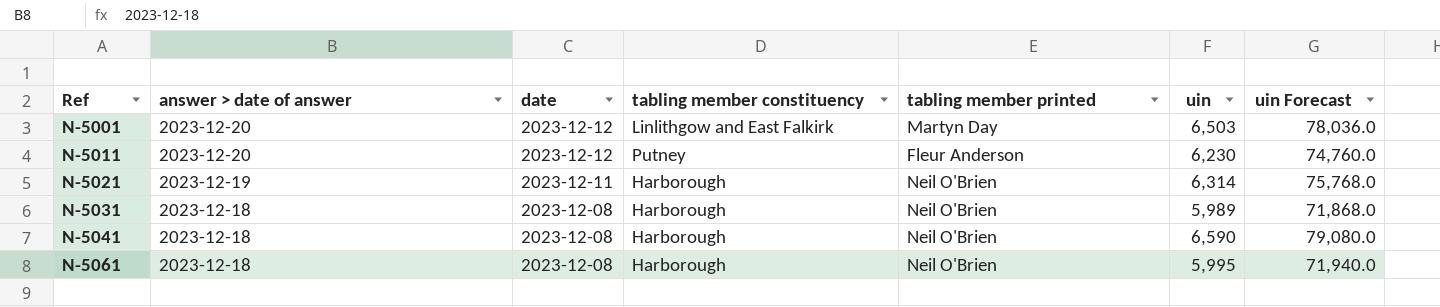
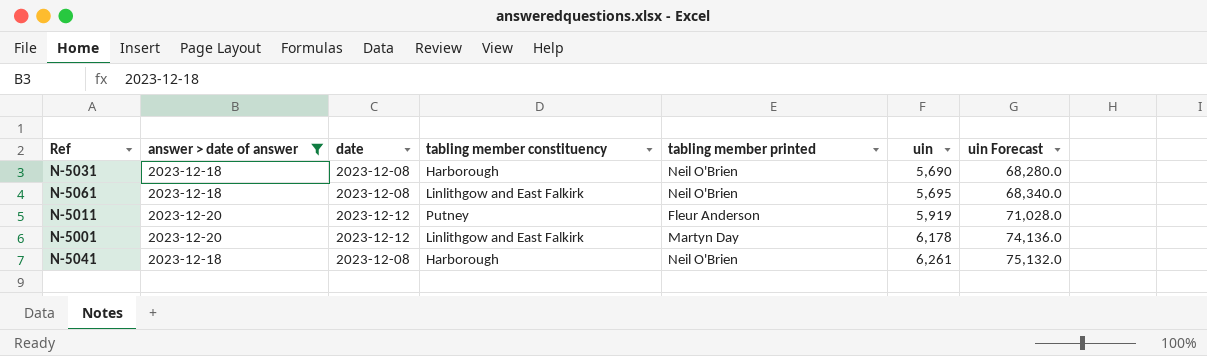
filter: none -> answer > date of answer != 2023-12-19
row order: Ref ascending -> uin ascending
N-5031 | uin: 5,989 -> 5,690
N-5031 | uin Forecast: 71,868.0 -> 68,280.0
N-5061 | tabling member constituency: Harborough -> Linlithgow and East Falkirk
N-5061 | uin: 5,995 -> 5,695
N-5061 | uin Forecast: 71,940.0 -> 68,340.0
N-5011 | uin: 6,230 -> 5,919
N-5011 | uin Forecast: 74,760.0 -> 71,028.0
N-5001 | uin: 6,503 -> 6,178
N-5001 | uin Forecast: 78,036.0 -> 74,136.0
N-5041 | uin: 6,590 -> 6,261
N-5041 | uin Forecast: 79,080.0 -> 75,132.0

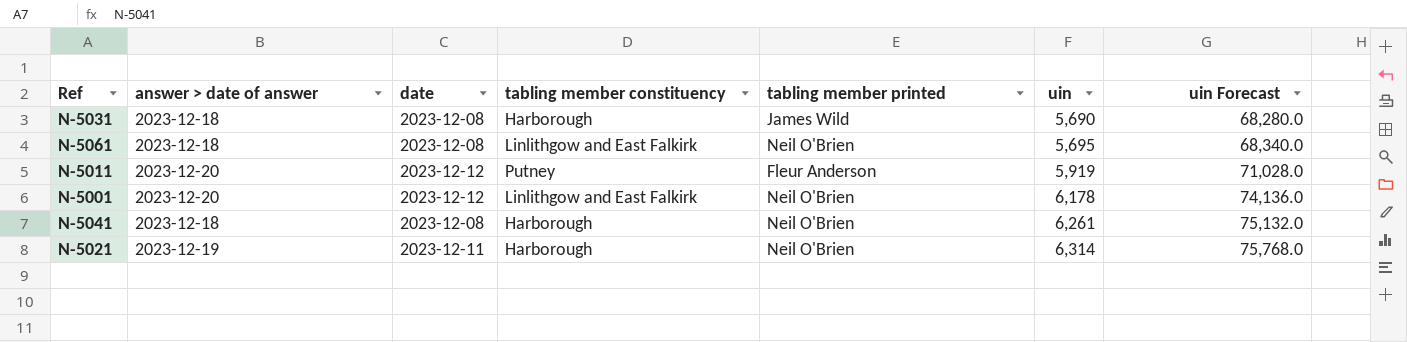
filter: answer > date of answer != 2023-12-19 -> none
N-5031 | tabling member printed: Neil O'Brien -> James Wild
N-5001 | tabling member printed: Martyn Day -> Neil O'Brien

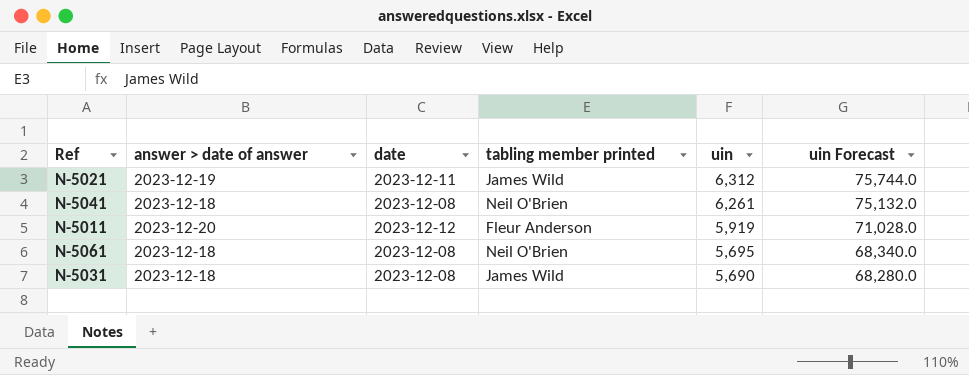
row order: uin ascending -> uin descending
column tabling member constituency | position: 4 -> none
row N-5001: 2023-12-20 | 2023-12-12 | Linlithgow and East Falkirk | Neil O'Brien | 6,178 | 74,136.0 -> none
N-5021 | tabling member printed: Neil O'Brien -> James Wild
N-5021 | uin: 6,314 -> 6,312
N-5021 | uin Forecast: 75,768.0 -> 75,744.0

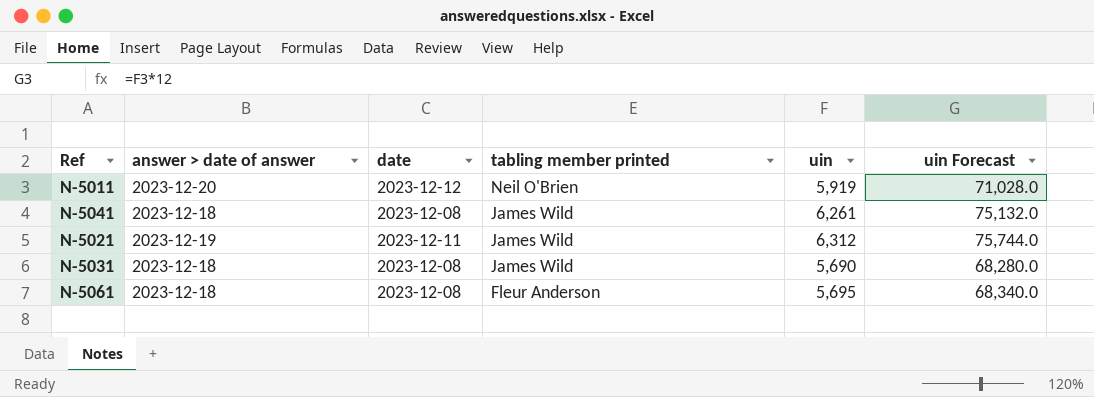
row order: uin descending -> tabling member printed descending
N-5011 | tabling member printed: Fleur Anderson -> Neil O'Brien
N-5041 | tabling member printed: Neil O'Brien -> James Wild
N-5061 | tabling member printed: Neil O'Brien -> Fleur Anderson

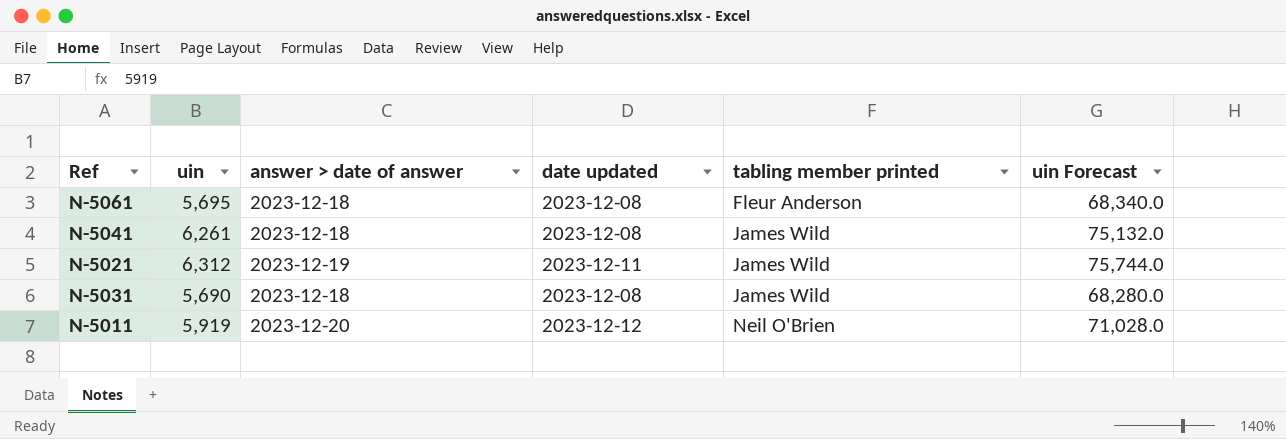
row order: tabling member printed descending -> tabling member printed ascending
column uin | position: 5 -> 2
column name: date -> date updated

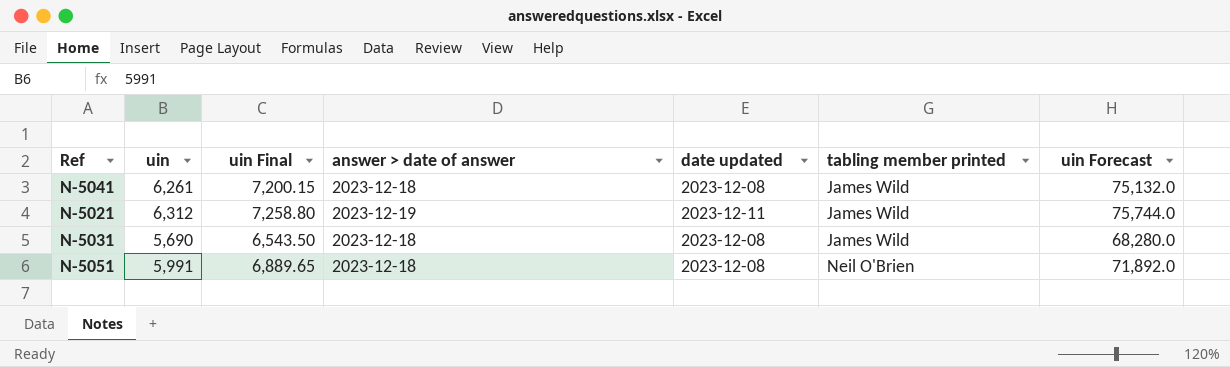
column uin Final | formula: none -> [uin] * 1.15
row N-5061: 5,695 | 2023-12-18 | 2023-12-08 | Fleur Anderson | 68,340.0 -> none
row N-5011: 5,919 | 2023-12-20 | 2023-12-12 | Neil O'Brien | 71,028.0 -> none
row N-5051: none -> 5,991 | 6,889.65 | 2023-12-18 | 2023-12-08 | Neil O'Brien | 71,892.0

